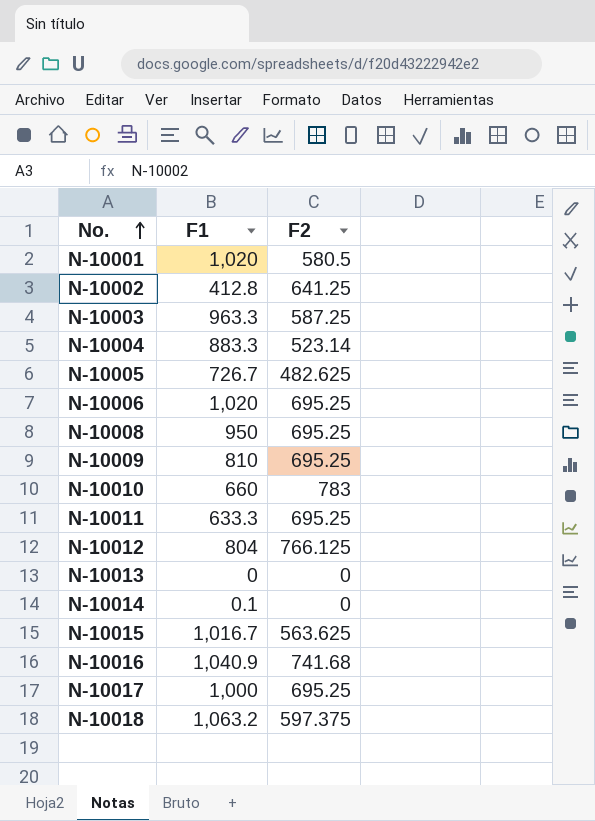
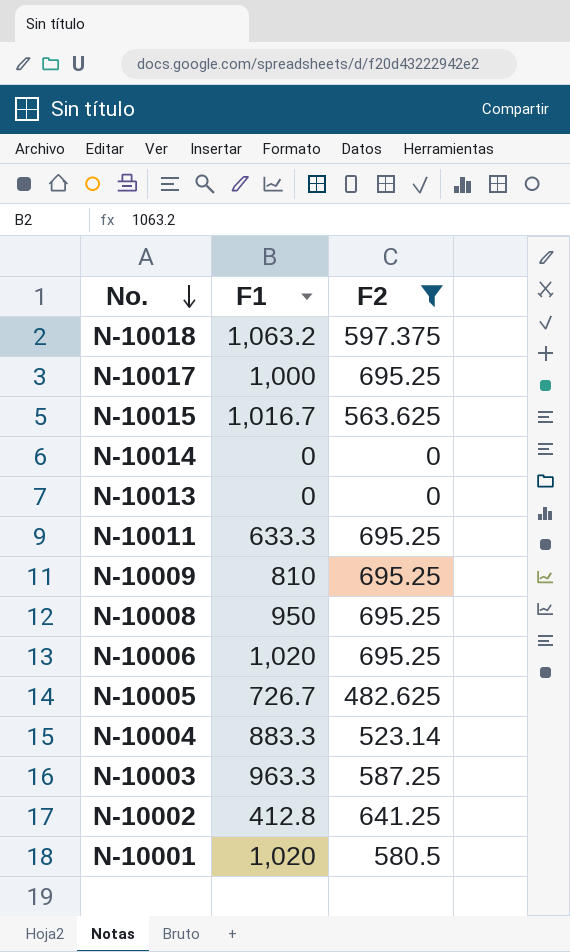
filter: none -> F2 <= 695.25
row order: No. ascending -> No. descending
N-10014 | F1: 0.1 -> 0

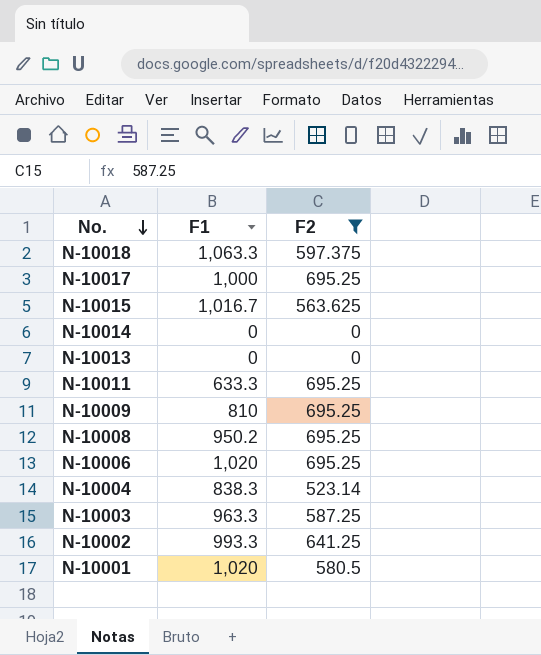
row N-10005: 726.7 | 482.625 -> none
N-10018 | F1: 1,063.2 -> 1,063.3
N-10008 | F1: 950 -> 950.2
N-10004 | F1: 883.3 -> 838.3
N-10002 | F1: 412.8 -> 993.3

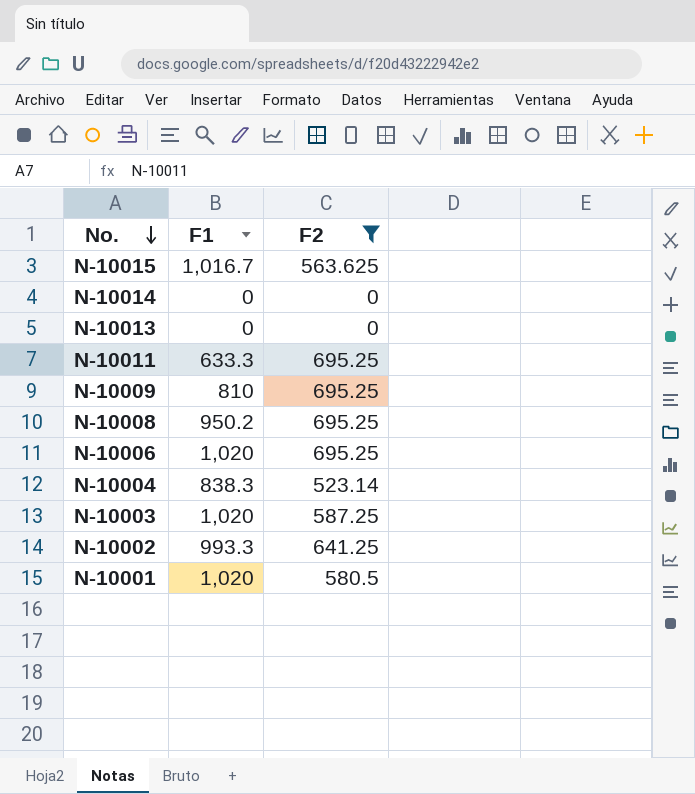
row N-10018: 1,063.3 | 597.375 -> none
row N-10017: 1,000 | 695.25 -> none
N-10003 | F1: 963.3 -> 1,020

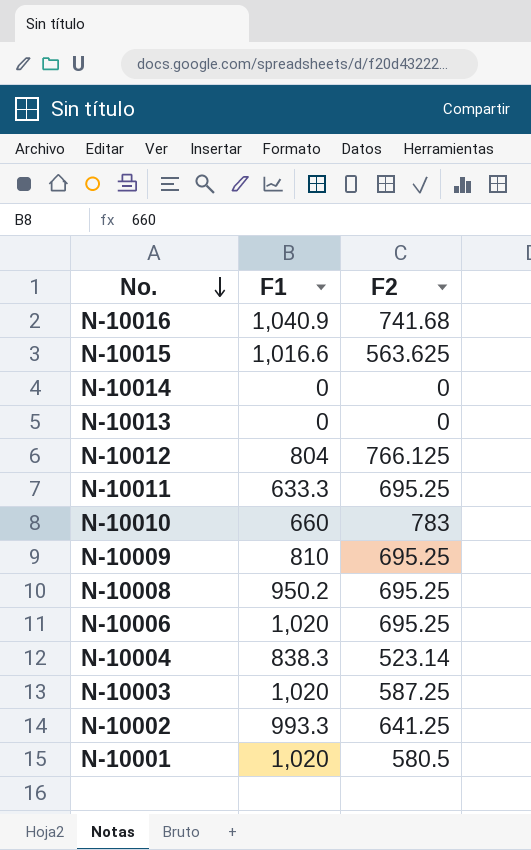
filter: F2 <= 695.25 -> none
N-10015 | F1: 1,016.7 -> 1,016.6

